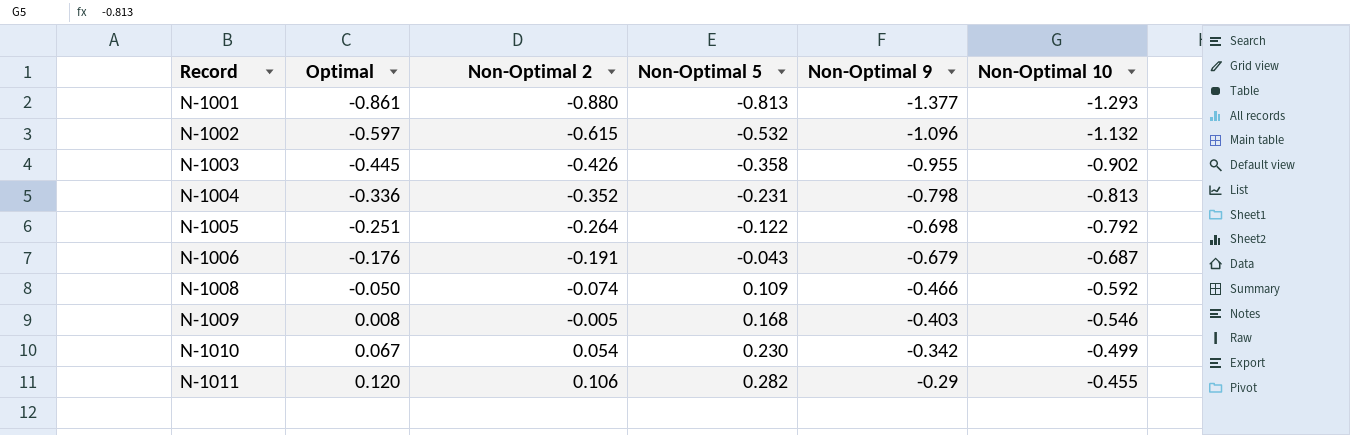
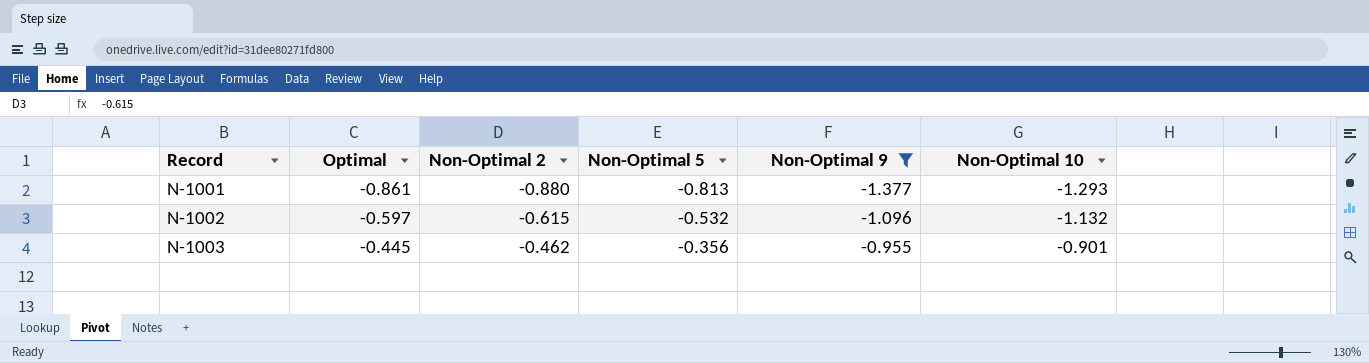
filter: none -> Non-Optimal 9 <= -0.955
N-1003 | Non-Optimal 2: -0.426 -> -0.462
N-1003 | Non-Optimal 5: -0.358 -> -0.356
N-1003 | Non-Optimal 10: -0.902 -> -0.901

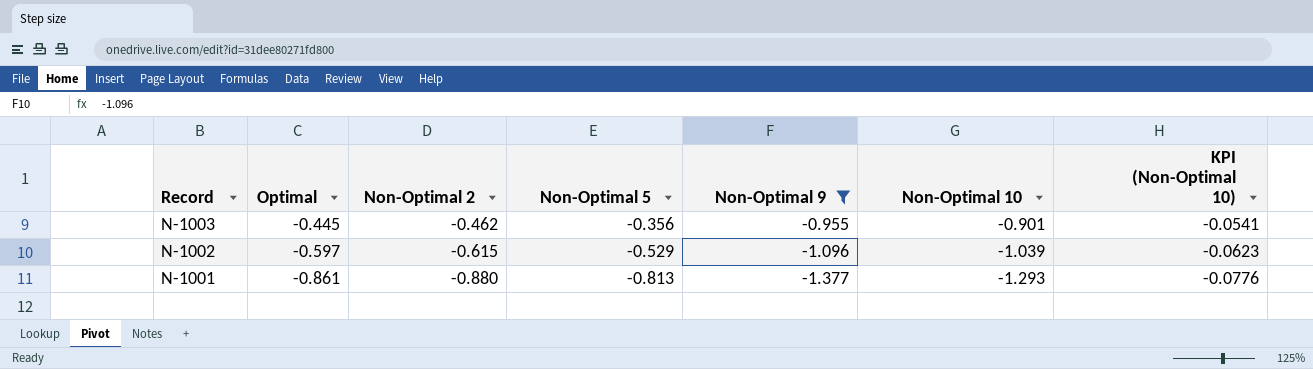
row order: Record ascending -> Record descending
column KPI (Non-Optimal 10) | formula: none -> [Non-Optimal 10] * 0.06
N-1002 | Non-Optimal 5: -0.532 -> -0.529
N-1002 | Non-Optimal 10: -1.132 -> -1.039

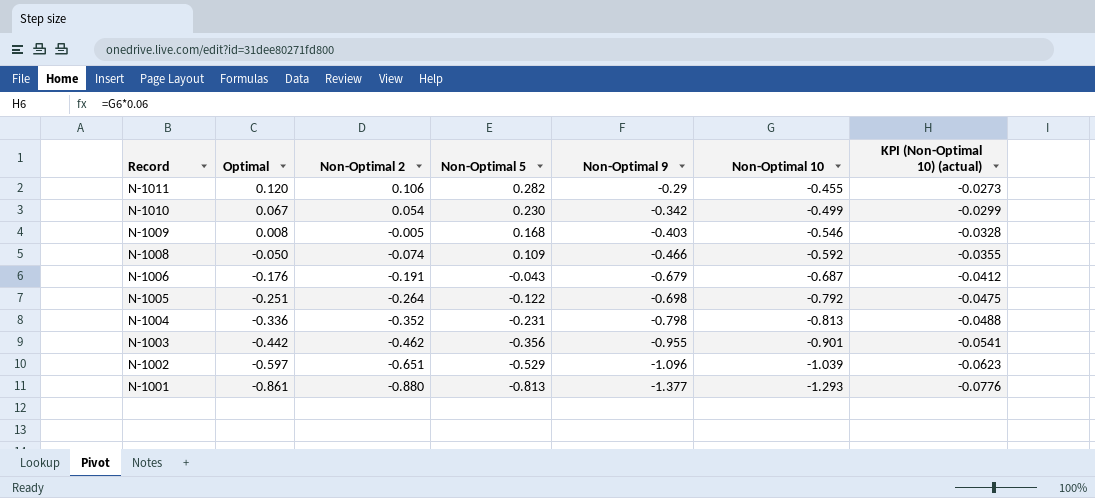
filter: Non-Optimal 9 <= -0.955 -> none
column name: KPI (Non-Optimal 10) -> KPI (Non-Optimal 10) (actual)
N-1003 | Optimal: -0.445 -> -0.442
N-1002 | Non-Optimal 2: -0.615 -> -0.651

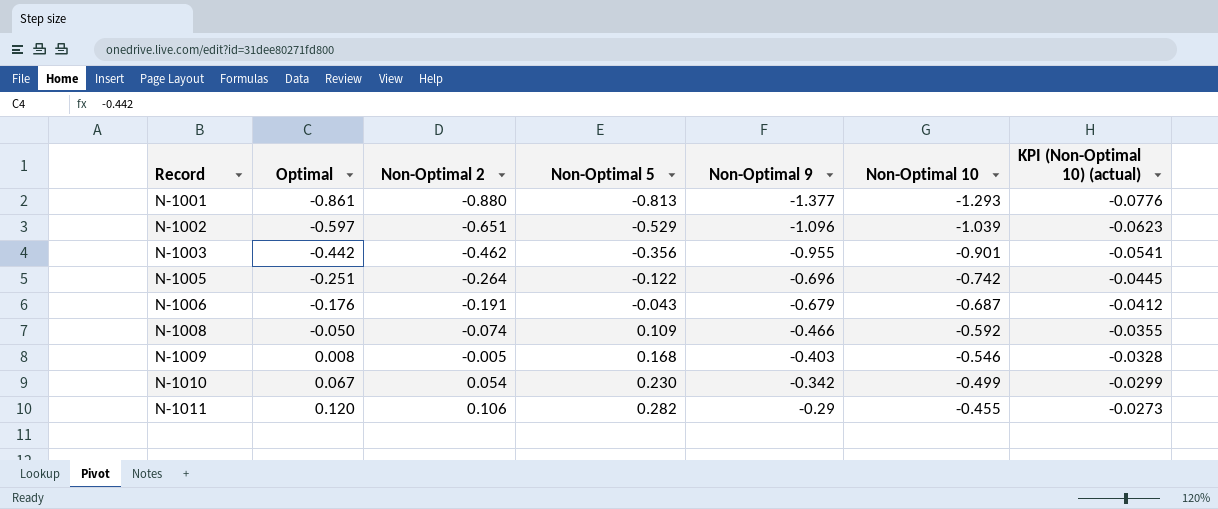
row order: Record descending -> Record ascending
row N-1004: -0.336 | -0.352 | -0.231 | -0.798 | -0.813 | -0.0488 -> none
N-1005 | Non-Optimal 9: -0.698 -> -0.696
N-1005 | Non-Optimal 10: -0.792 -> -0.742
N-1005 | KPI (Non-Optimal 10) (actual): -0.0475 -> -0.0445

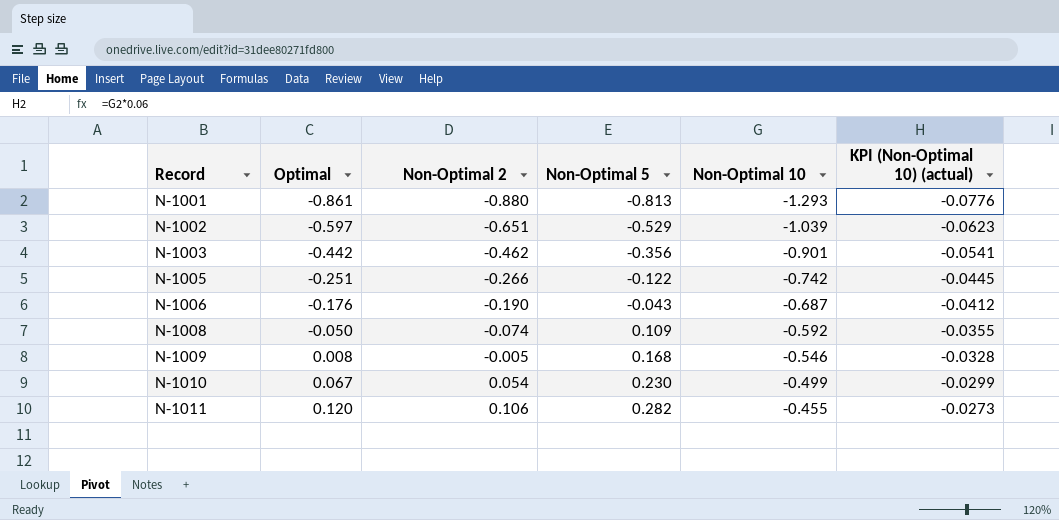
column Non-Optimal 9 | position: 5 -> none
N-1005 | Non-Optimal 2: -0.264 -> -0.266
N-1006 | Non-Optimal 2: -0.191 -> -0.190

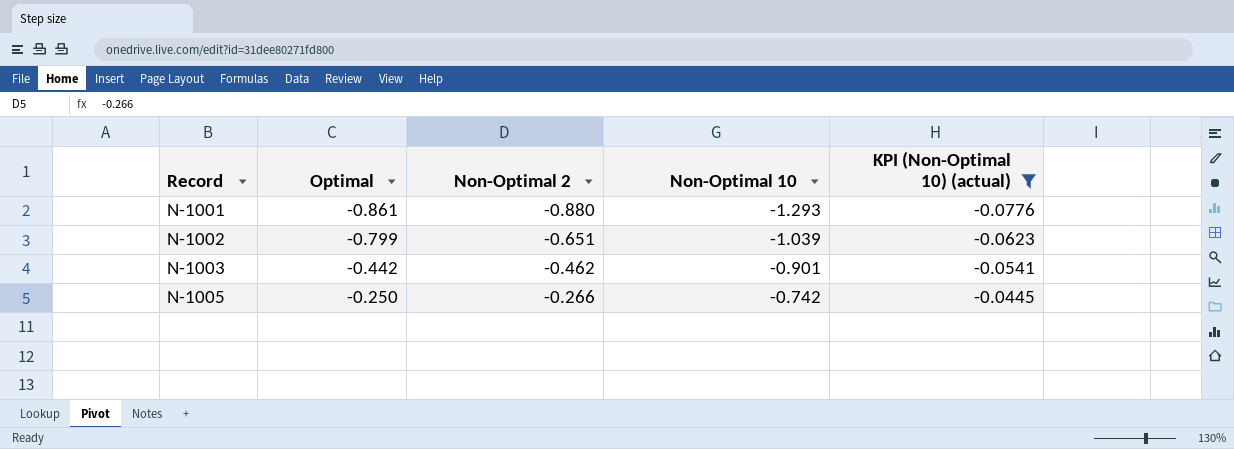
filter: none -> KPI (Non-Optimal 10) (actual) <= -0.0445
column Non-Optimal 5 | position: 4 -> none
N-1002 | Optimal: -0.597 -> -0.799
N-1005 | Optimal: -0.251 -> -0.250

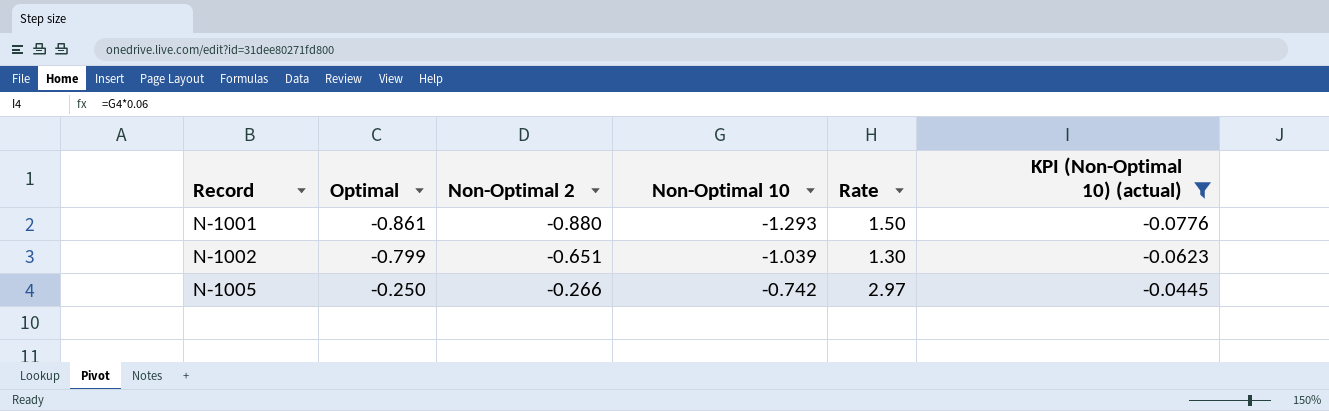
column Rate | formula: none -> [Non-Optimal 10] / [Optimal]
row N-1003: -0.442 | -0.462 | -0.901 | -0.0541 -> none

